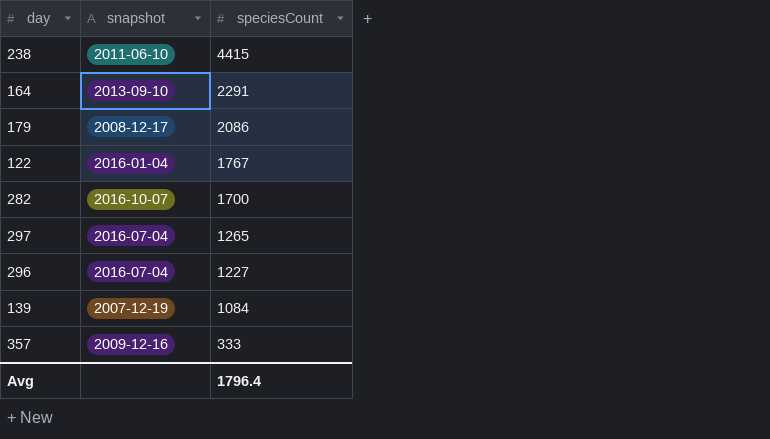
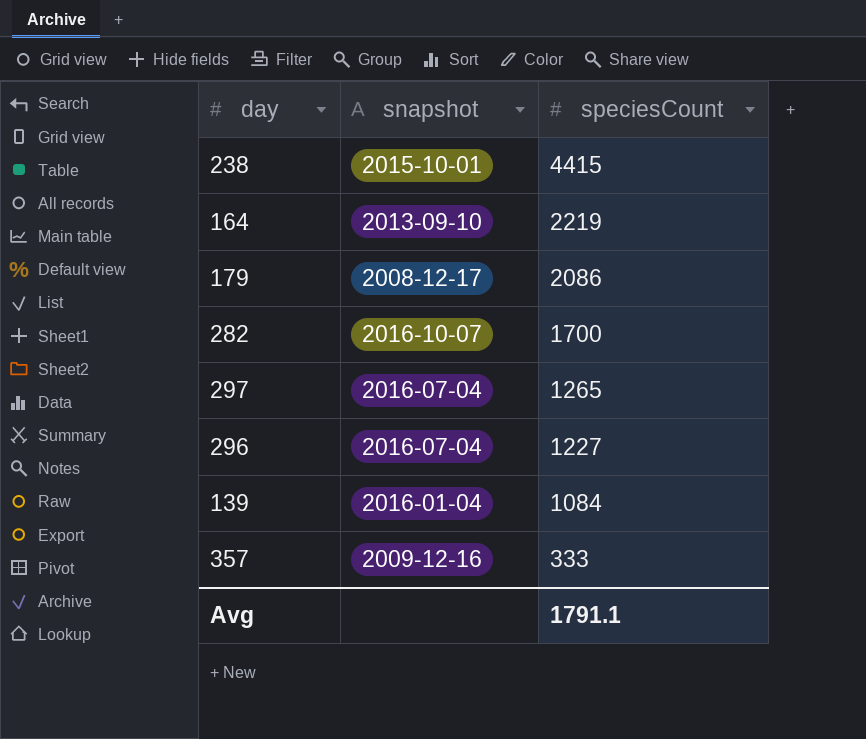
row 122: 2016-01-04 | 1767 -> none
238 | snapshot: 2011-06-10 -> 2015-10-01
164 | speciesCount: 2291 -> 2219
139 | snapshot: 2007-12-19 -> 2016-01-04
Avg | speciesCount: 1796.4 -> 1791.1

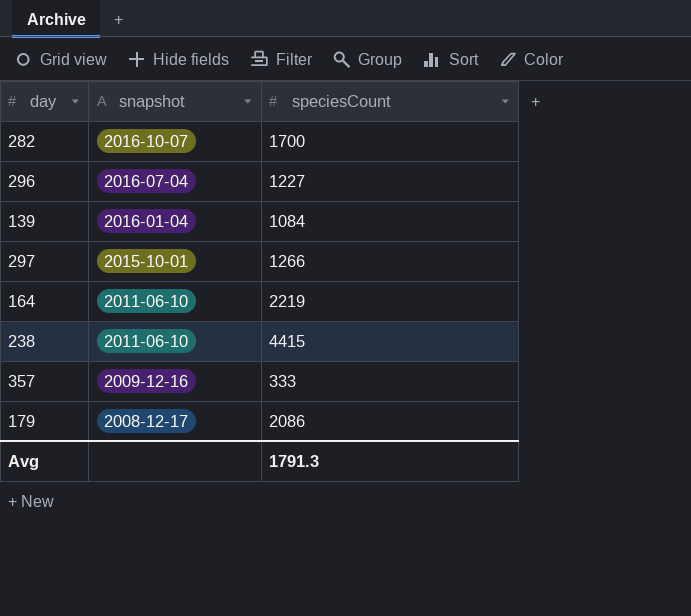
row order: speciesCount descending -> snapshot descending
297 | snapshot: 2016-07-04 -> 2015-10-01
297 | speciesCount: 1265 -> 1266
164 | snapshot: 2013-09-10 -> 2011-06-10
238 | snapshot: 2015-10-01 -> 2011-06-10
Avg | speciesCount: 1791.1 -> 1791.3

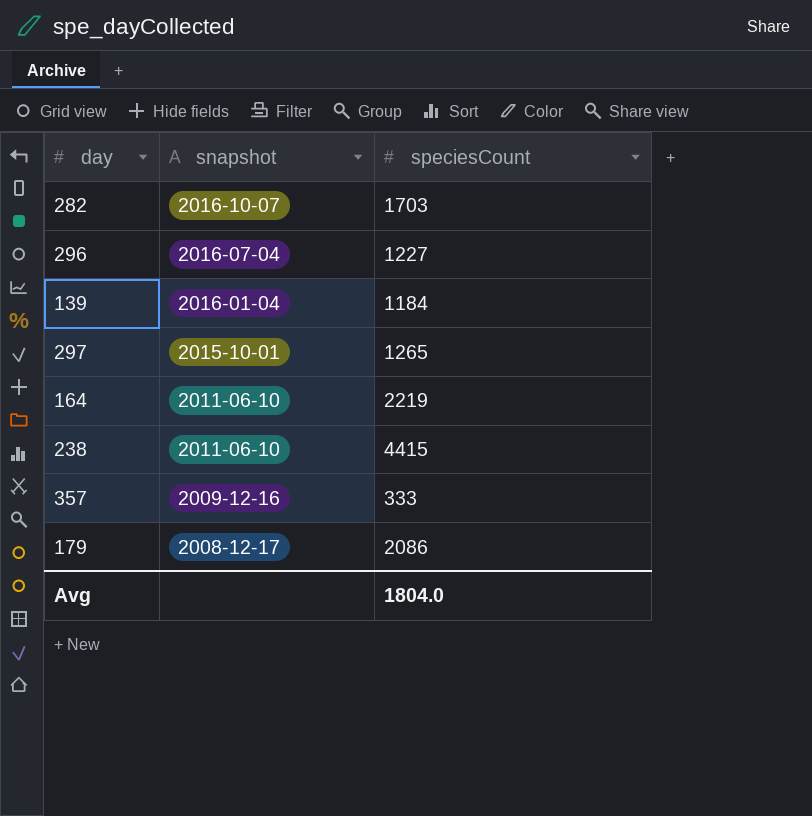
282 | speciesCount: 1700 -> 1703
139 | speciesCount: 1084 -> 1184
297 | speciesCount: 1266 -> 1265
Avg | speciesCount: 1791.3 -> 1804.0

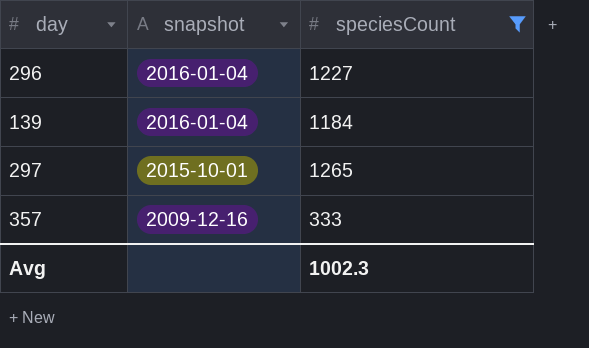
filter: none -> speciesCount <= 1265
296 | snapshot: 2016-07-04 -> 2016-01-04
Avg | speciesCount: 1804.0 -> 1002.3

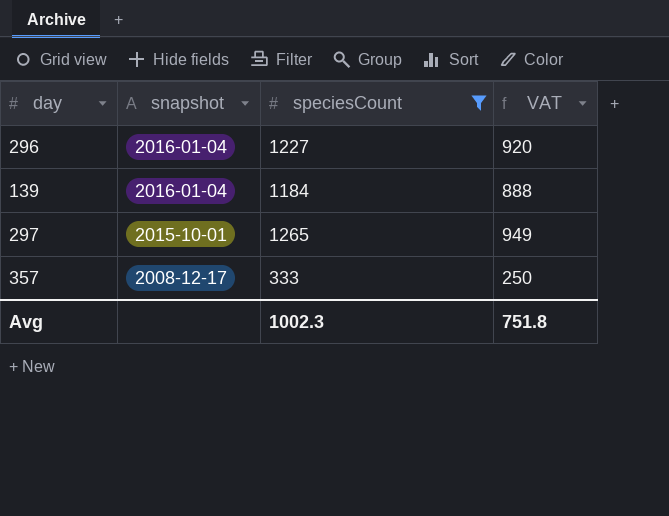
column VAT | formula: none -> [speciesCount] * 0.75
357 | snapshot: 2009-12-16 -> 2008-12-17

